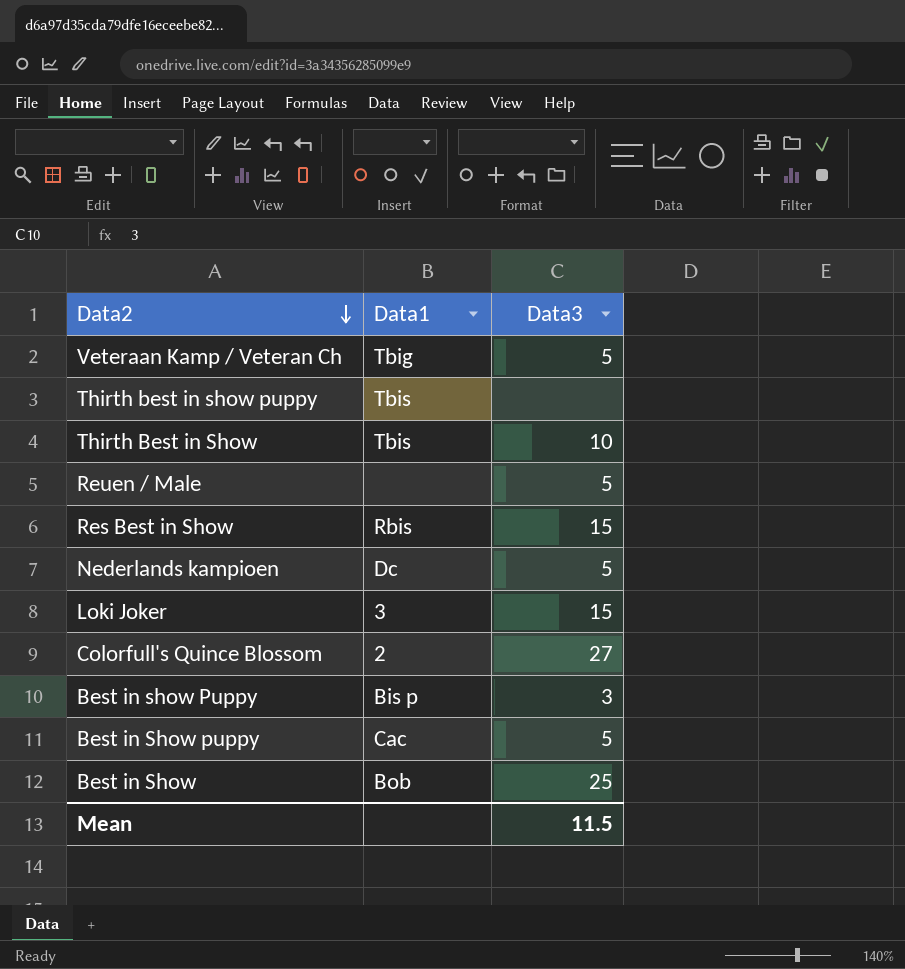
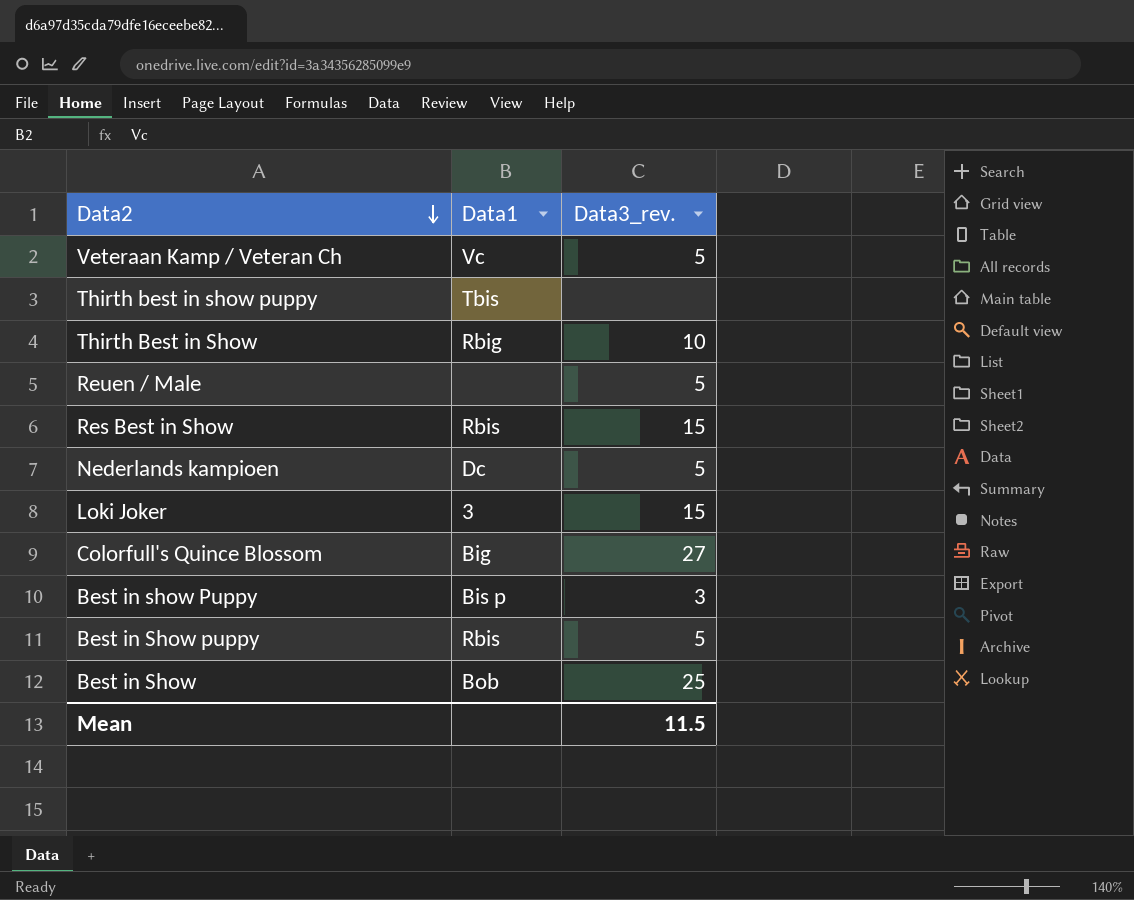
column name: Data3 -> Data3_rev.
Veteraan Kamp / Veteran Ch | Data1: Tbig -> Vc
Thirth Best in Show | Data1: Tbis -> Rbig
Colorfull's Quince Blossom | Data1: 2 -> Big
Best in Show puppy | Data1: Cac -> Rbis

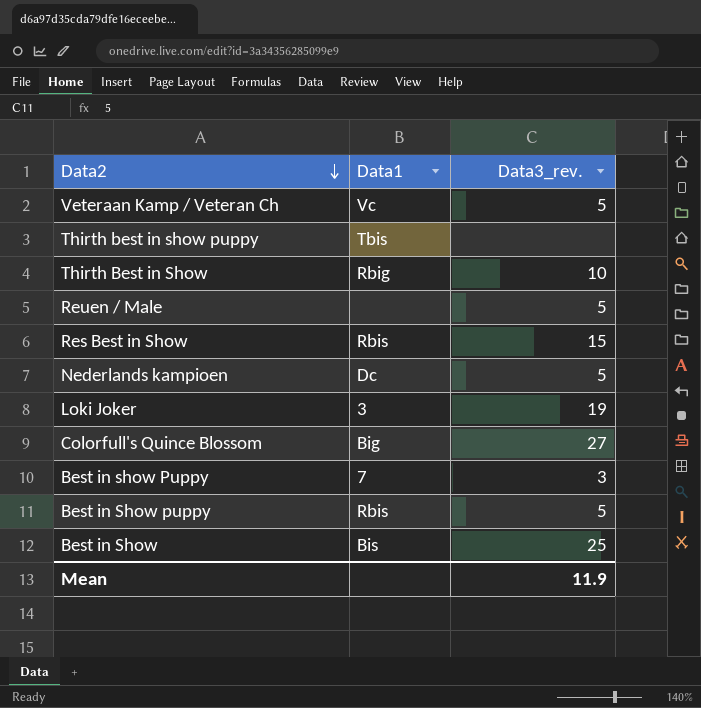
Loki Joker | Data3_rev.: 15 -> 19
Best in show Puppy | Data1: Bis p -> 7
Best in Show | Data1: Bob -> Bis
Mean | Data3_rev.: 11.5 -> 11.9

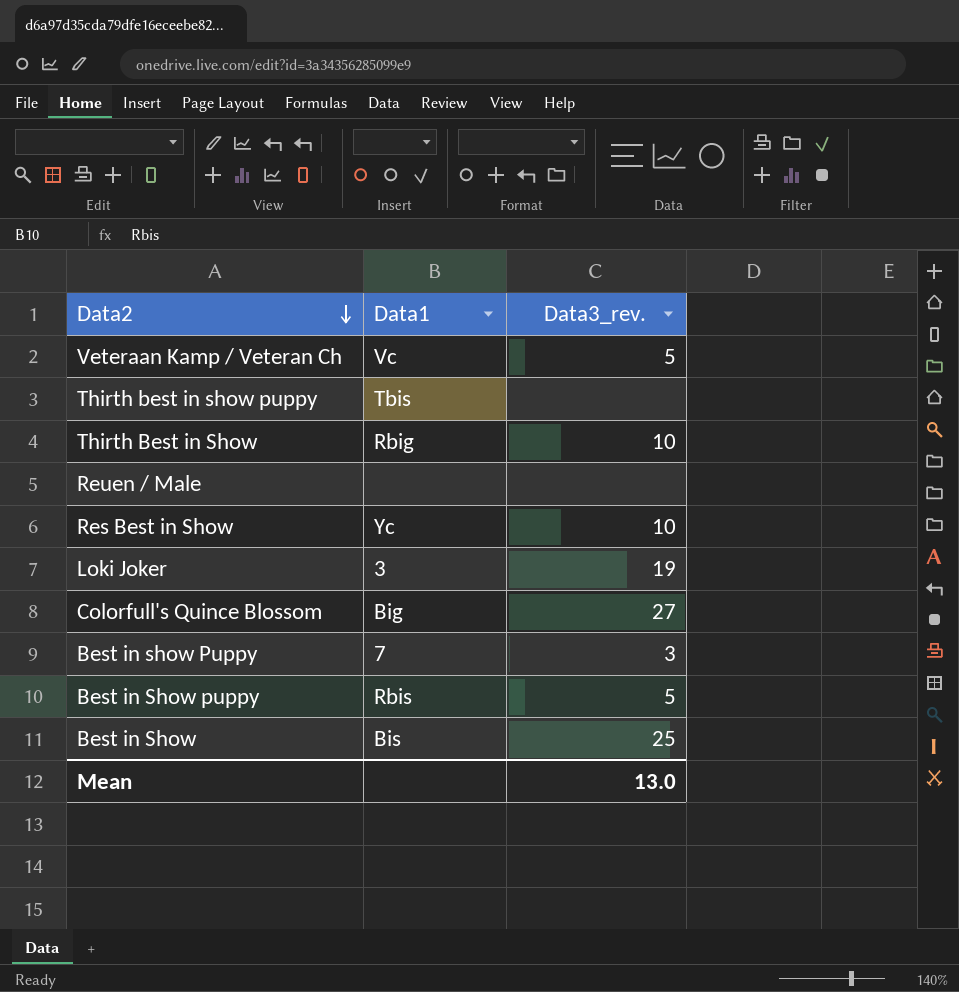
row Nederlands kampioen: Dc | 5 -> none
Reuen / Male | Data3_rev.: 5 -> none
Res Best in Show | Data1: Rbis -> Yc
Res Best in Show | Data3_rev.: 15 -> 10
Mean | Data3_rev.: 11.9 -> 13.0

